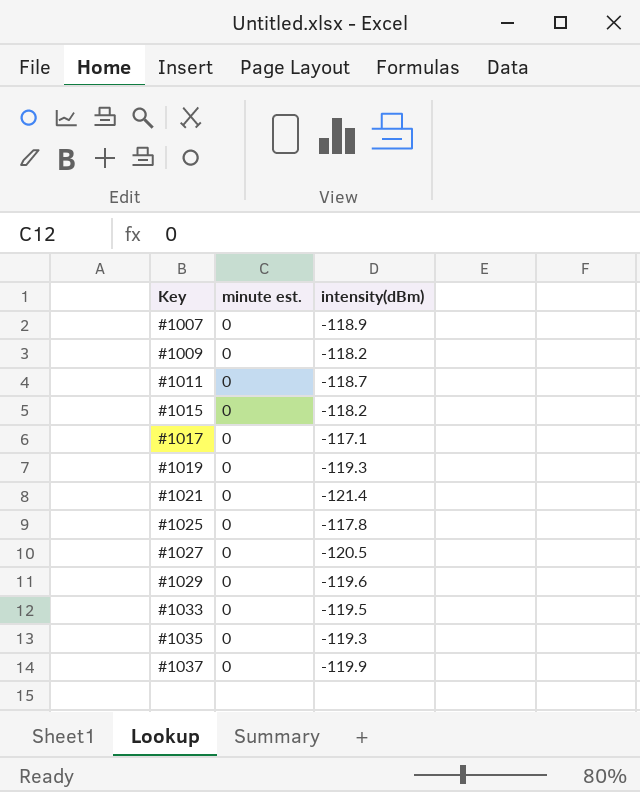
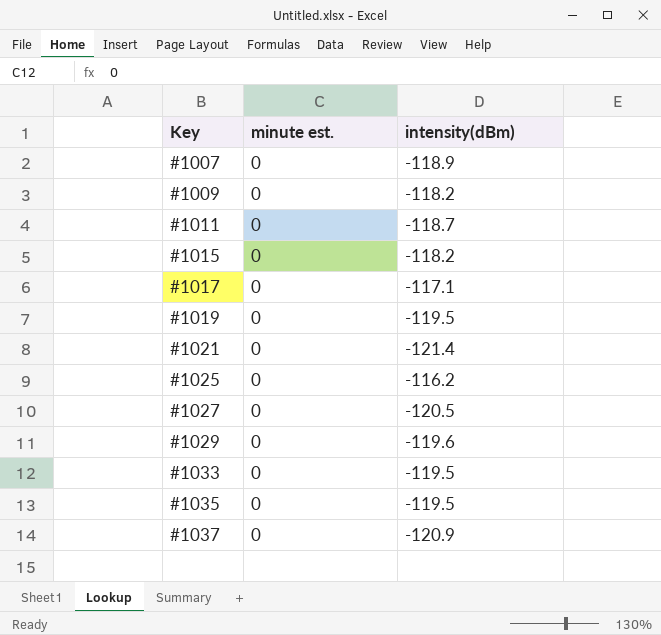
#1019 | intensity(dBm): -119.3 -> -119.5
#1025 | intensity(dBm): -117.8 -> -116.2
#1035 | intensity(dBm): -119.3 -> -119.5
#1037 | intensity(dBm): -119.9 -> -120.9

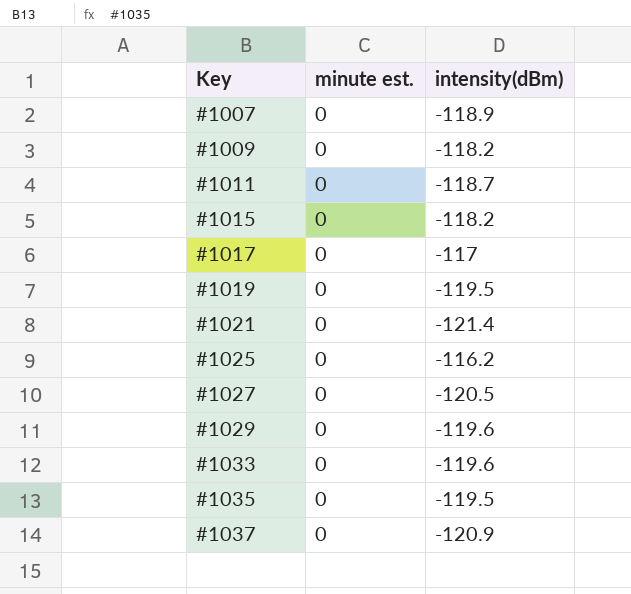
#1017 | intensity(dBm): -117.1 -> -117
#1033 | intensity(dBm): -119.5 -> -119.6

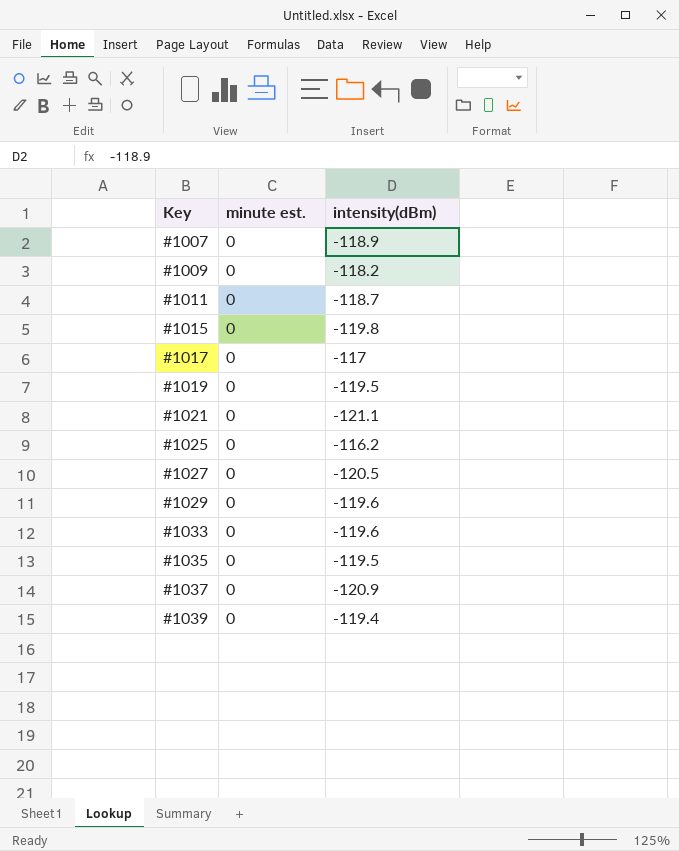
#1015 | intensity(dBm): -118.2 -> -119.8
#1021 | intensity(dBm): -121.4 -> -121.1
row #1039: none -> 0 | -119.4

